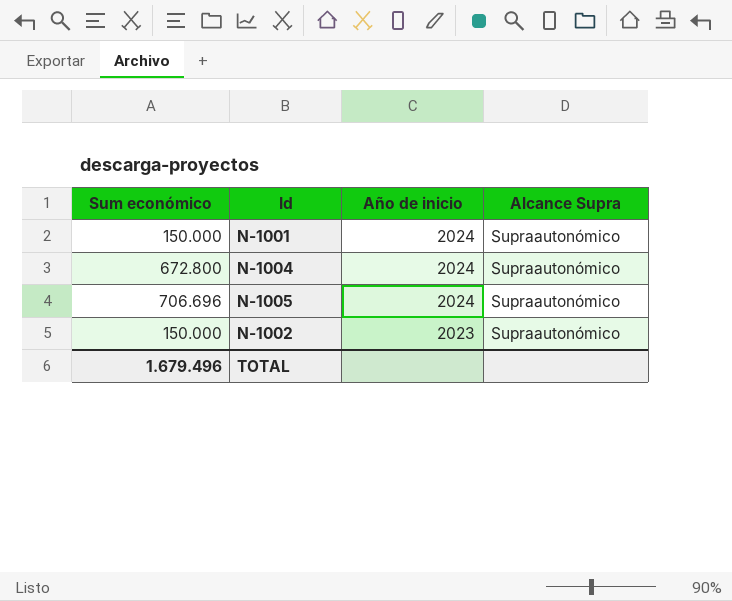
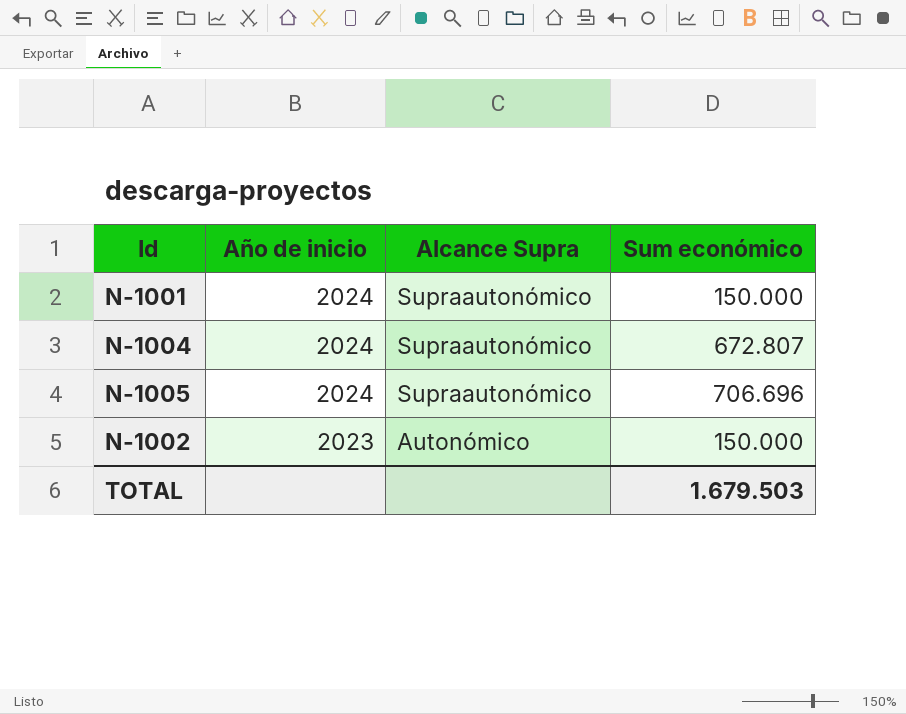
column Sum económico | position: 1 -> 4
N-1004 | Sum económico: 672.800 -> 672.807
N-1002 | Alcance Supra: Supraautonómico -> Autonómico
TOTAL | Sum económico: 1.679.496 -> 1.679.503

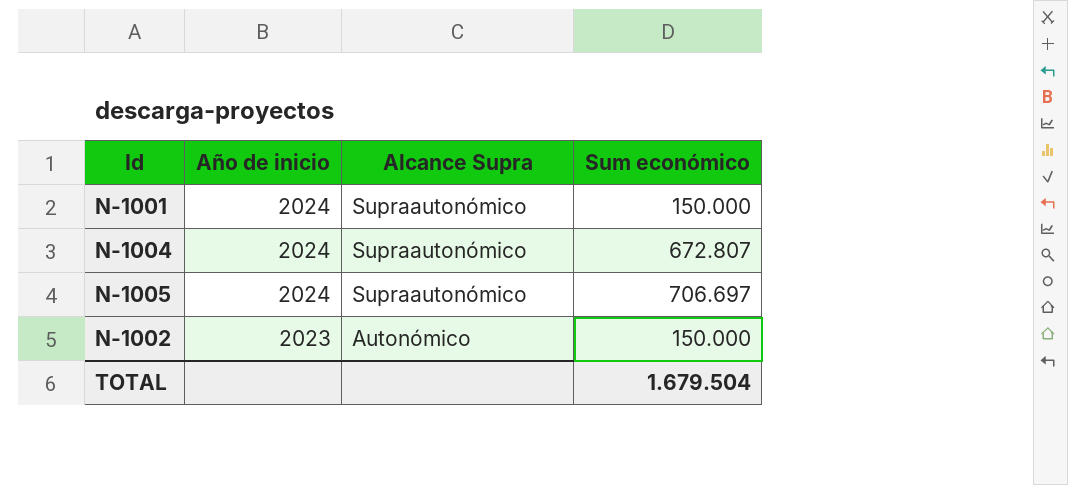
N-1005 | Sum económico: 706.696 -> 706.697
TOTAL | Sum económico: 1.679.503 -> 1.679.504

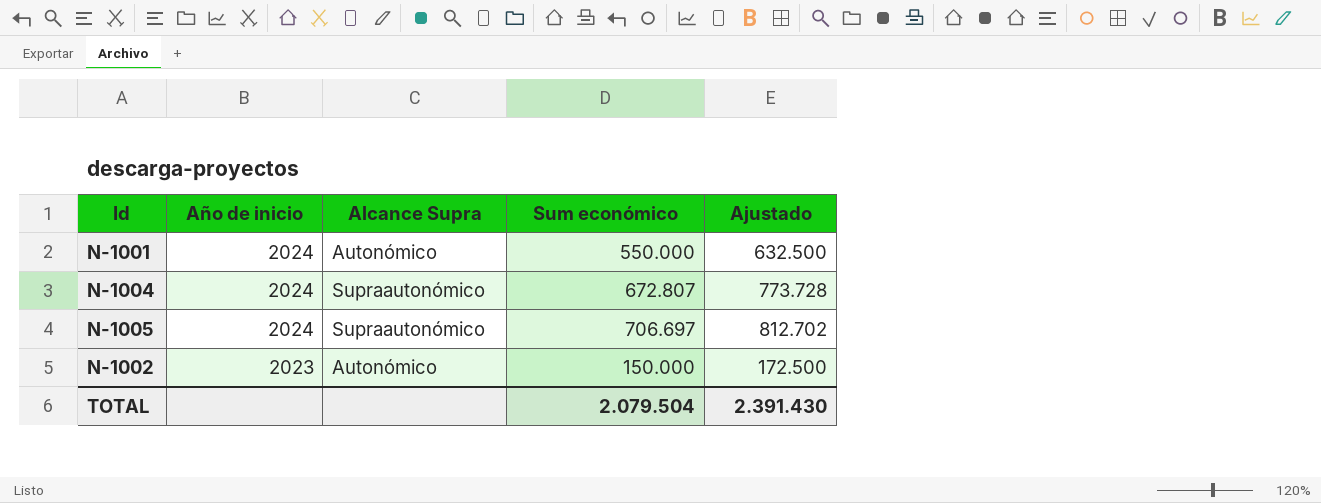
column Ajustado | formula: none -> [Sum económico] * 1,15
N-1001 | Alcance Supra: Supraautonómico -> Autonómico
N-1001 | Sum económico: 150.000 -> 550.000
TOTAL | Sum económico: 1.679.504 -> 2.079.504

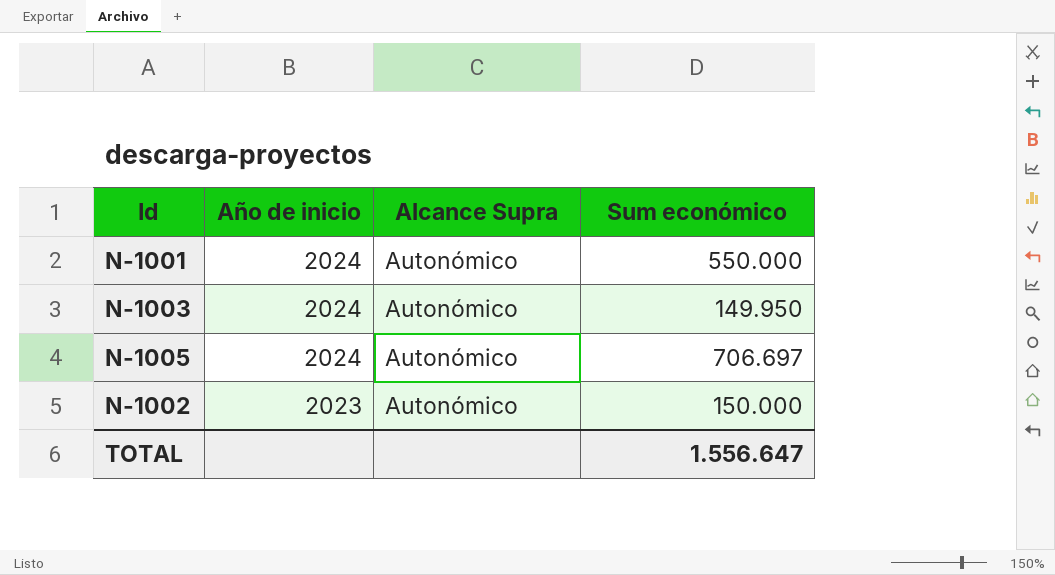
column Ajustado | formula: [Sum económico] * 1,15 -> none
row N-1004: 2024 | Supraautonómico | 672.807 | 773.728 -> none
row N-1003: none -> 2024 | Autonómico | 149.950
N-1005 | Alcance Supra: Supraautonómico -> Autonómico
TOTAL | Sum económico: 2.079.504 -> 1.556.647

